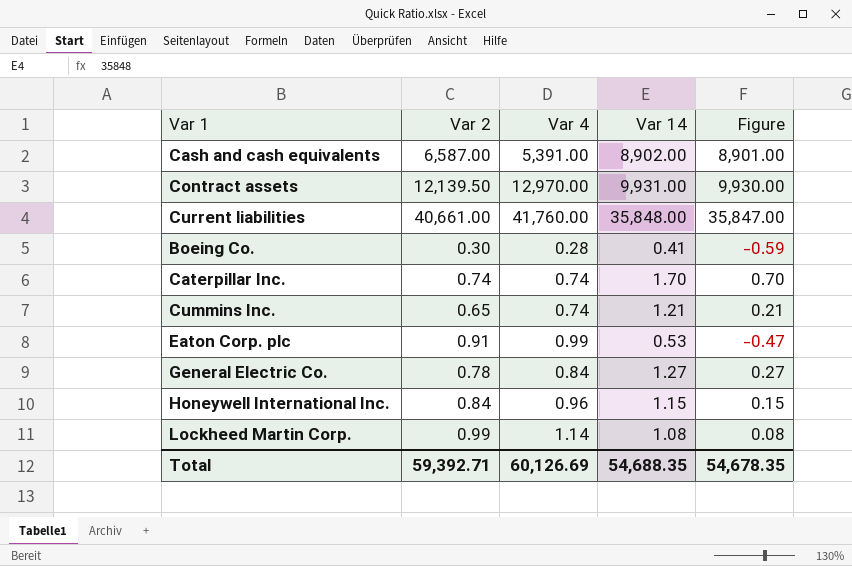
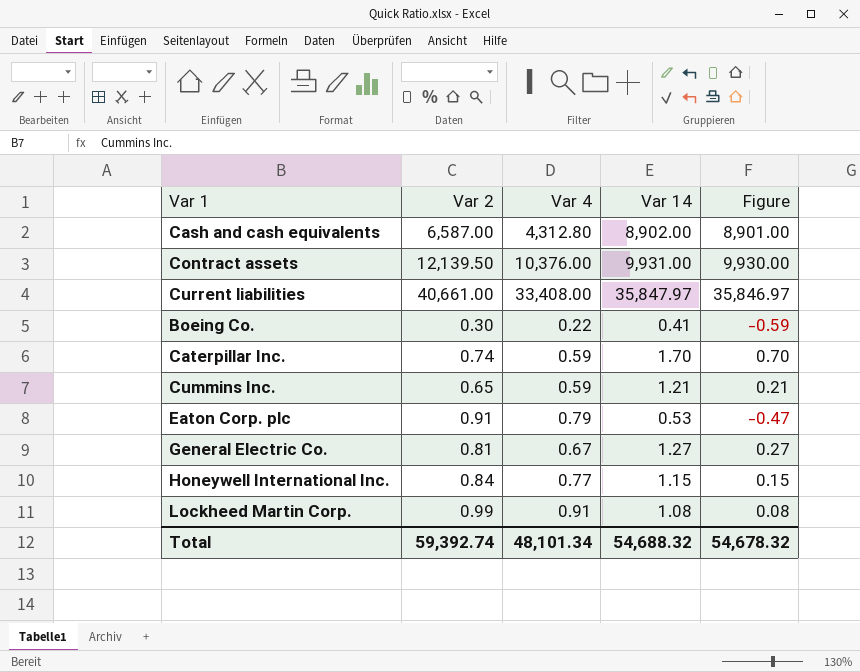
Cash and cash equivalents | Var 4: 5,391.00 -> 4,312.80
Contract assets | Var 4: 12,970.00 -> 10,376.00
Current liabilities | Var 4: 41,760.00 -> 33,408.00
Current liabilities | Var 14: 35,848.00 -> 35,847.97
Current liabilities | Figure: 35,847.00 -> 35,846.97
Boeing Co. | Var 4: 0.28 -> 0.22
Caterpillar Inc. | Var 4: 0.74 -> 0.59
Cummins Inc. | Var 4: 0.74 -> 0.59
Eaton Corp. plc | Var 4: 0.99 -> 0.79
General Electric Co. | Var 2: 0.78 -> 0.81
General Electric Co. | Var 4: 0.84 -> 0.67
Honeywell International Inc. | Var 4: 0.96 -> 0.77
Lockheed Martin Corp. | Var 4: 1.14 -> 0.91
Total | Var 2: 59,392.71 -> 59,392.74
Total | Var 4: 60,126.69 -> 48,101.34
Total | Var 14: 54,688.35 -> 54,688.32
Total | Figure: 54,678.35 -> 54,678.32

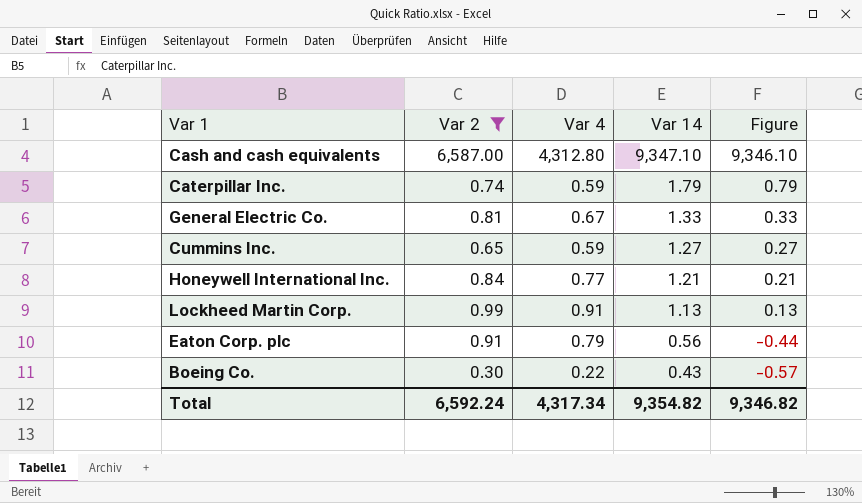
filter: none -> Var 2 <= 6,587.00
row order: none -> Var 14 descending
Cash and cash equivalents | Var 14: 8,902.00 -> 9,347.10
Cash and cash equivalents | Figure: 8,901.00 -> 9,346.10
Caterpillar Inc. | Var 14: 1.70 -> 1.79
Caterpillar Inc. | Figure: 0.70 -> 0.79
General Electric Co. | Var 14: 1.27 -> 1.33
General Electric Co. | Figure: 0.27 -> 0.33
Cummins Inc. | Var 14: 1.21 -> 1.27
Cummins Inc. | Figure: 0.21 -> 0.27
Honeywell International Inc. | Var 14: 1.15 -> 1.21
Honeywell International Inc. | Figure: 0.15 -> 0.21
Lockheed Martin Corp. | Var 14: 1.08 -> 1.13
Lockheed Martin Corp. | Figure: 0.08 -> 0.13
Eaton Corp. plc | Var 14: 0.53 -> 0.56
Eaton Corp. plc | Figure: -0.47 -> -0.44
Boeing Co. | Var 14: 0.41 -> 0.43
Boeing Co. | Figure: -0.59 -> -0.57
Total | Var 2: 59,392.74 -> 6,592.24
Total | Var 4: 48,101.34 -> 4,317.34
Total | Var 14: 54,688.32 -> 9,354.82
Total | Figure: 54,678.32 -> 9,346.82

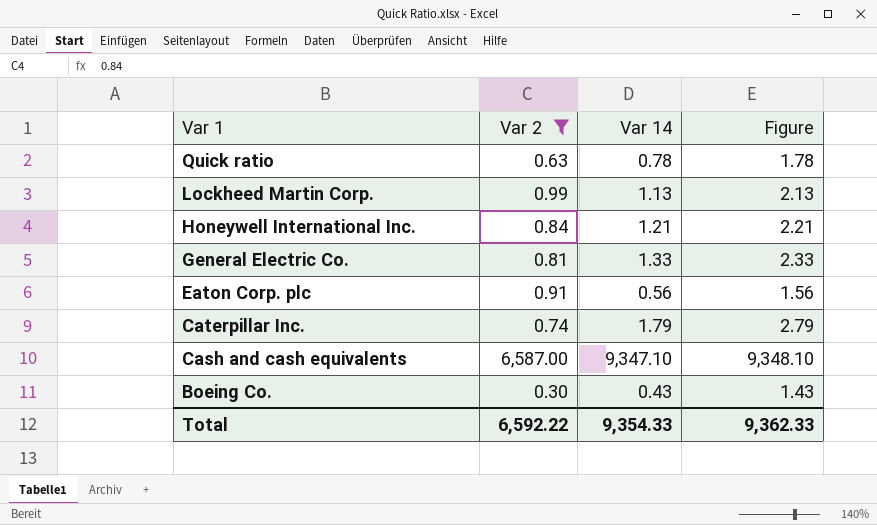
row order: Var 14 descending -> Var 1 descending
column Var 4 | position: 3 -> none
column Figure | formula: [Var 14] - 1 -> [Var 14] + 1
row Cummins Inc.: 0.65 | 0.59 | 1.27 | 0.27 -> none
row Quick ratio: none -> 0.63 | 0.78 | 1.78
Total | Var 2: 6,592.24 -> 6,592.22
Total | Var 14: 9,354.82 -> 9,354.33
Total | Figure: 9,346.82 -> 9,362.33

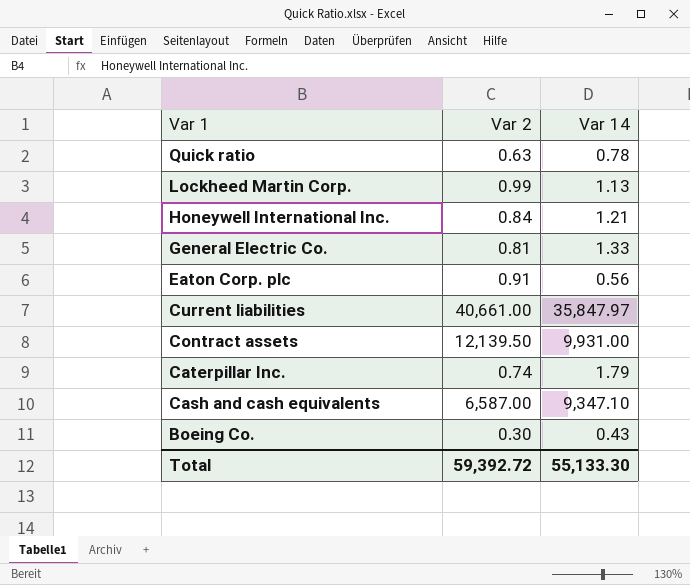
filter: Var 2 <= 6,587.00 -> none
column Figure | formula: [Var 14] + 1 -> none
Total | Var 2: 6,592.22 -> 59,392.72
Total | Var 14: 9,354.33 -> 55,133.30

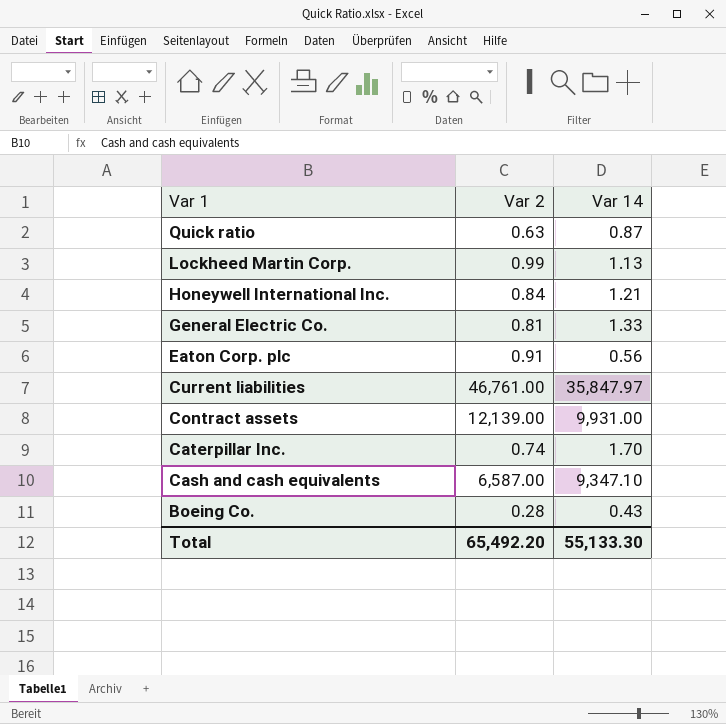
Quick ratio | Var 14: 0.78 -> 0.87
Current liabilities | Var 2: 40,661.00 -> 46,761.00
Contract assets | Var 2: 12,139.50 -> 12,139.00
Caterpillar Inc. | Var 14: 1.79 -> 1.70
Boeing Co. | Var 2: 0.30 -> 0.28
Total | Var 2: 59,392.72 -> 65,492.20

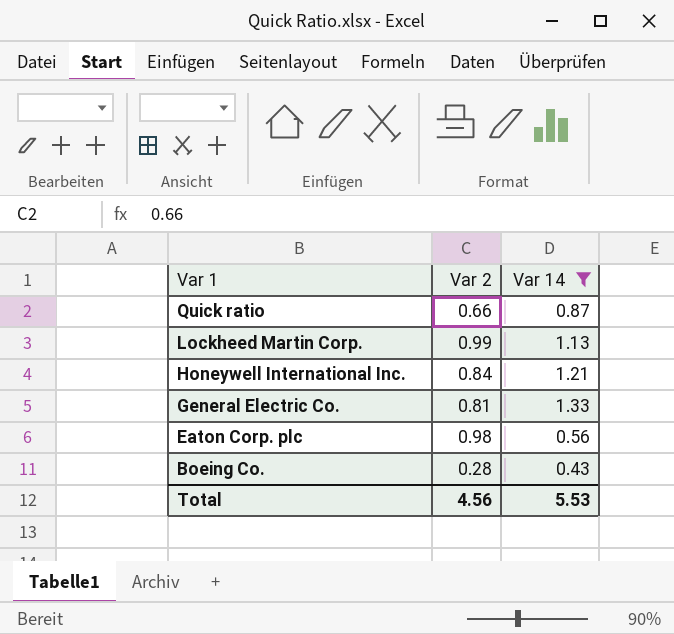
filter: none -> Var 14 <= 1.33
Quick ratio | Var 2: 0.63 -> 0.66
Eaton Corp. plc | Var 2: 0.91 -> 0.98
Total | Var 2: 65,492.20 -> 4.56
Total | Var 14: 55,133.30 -> 5.53

